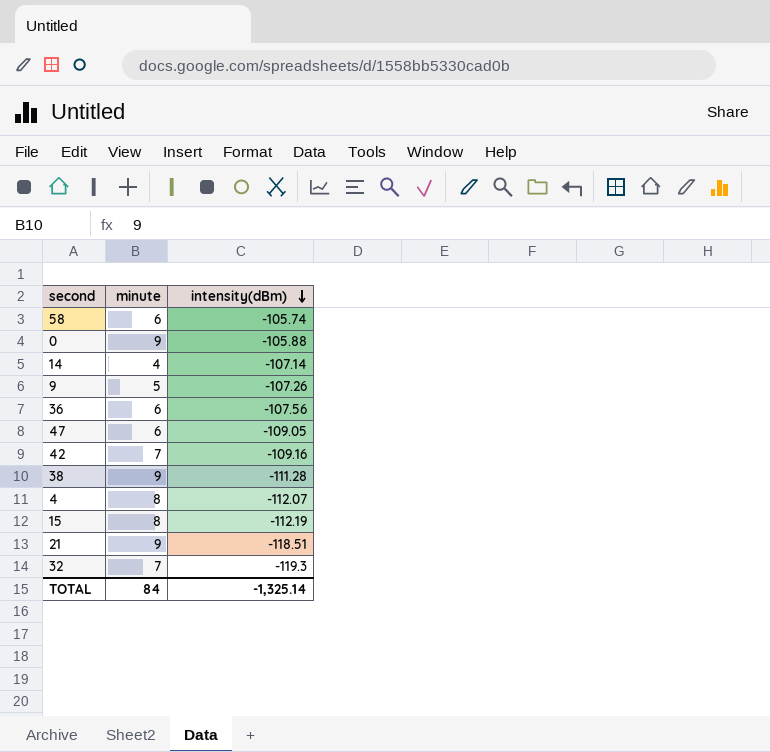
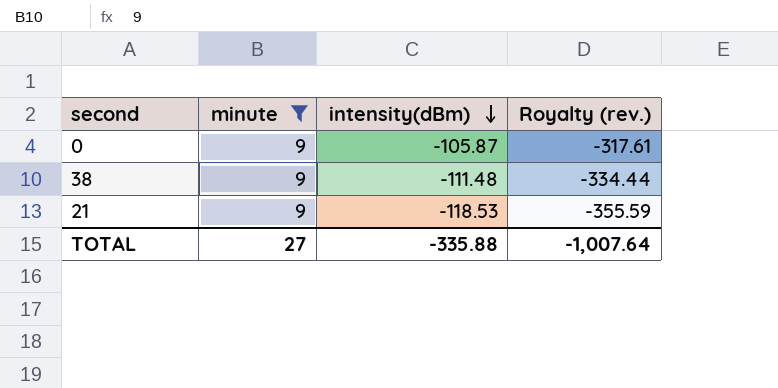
filter: none -> minute = 9
column Royalty (rev.) | formula: none -> [intensity(dBm)] * 3
0 | intensity(dBm): -105.88 -> -105.87
38 | intensity(dBm): -111.28 -> -111.48
21 | intensity(dBm): -118.51 -> -118.53
TOTAL | minute: 84 -> 27
TOTAL | intensity(dBm): -1,325.14 -> -335.88

